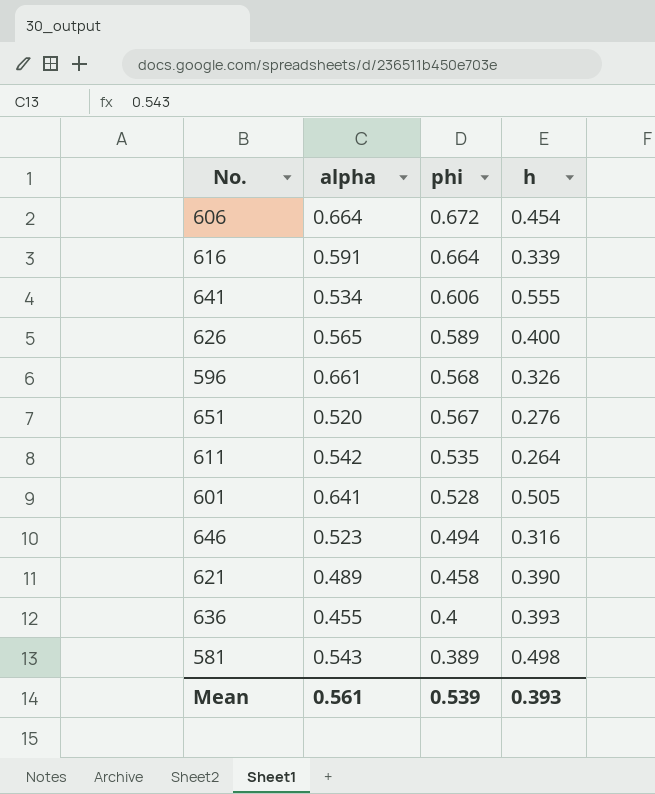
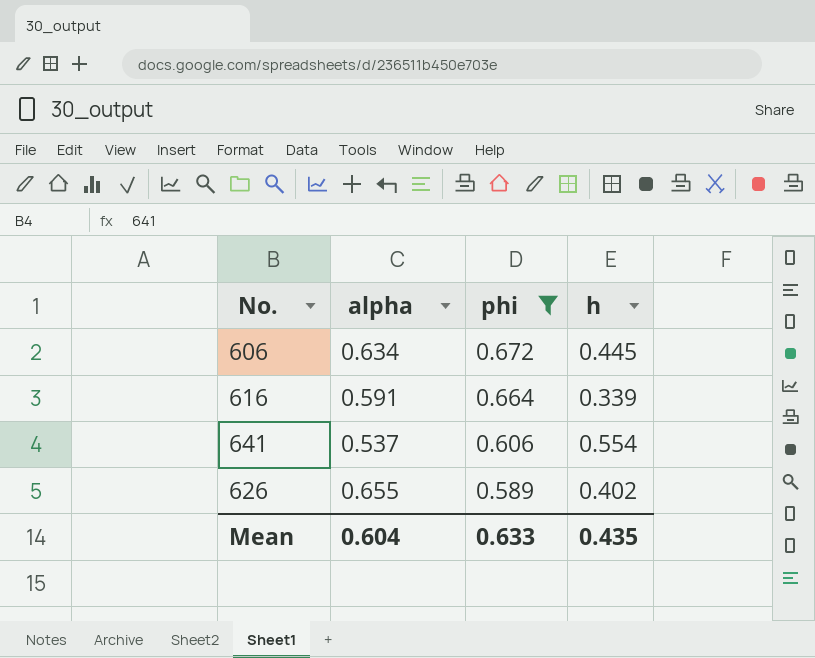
filter: none -> phi >= 0.589
606 | alpha: 0.664 -> 0.634
606 | h: 0.454 -> 0.445
641 | alpha: 0.534 -> 0.537
641 | h: 0.555 -> 0.554
626 | alpha: 0.565 -> 0.655
626 | h: 0.400 -> 0.402
Mean | alpha: 0.561 -> 0.604
Mean | phi: 0.539 -> 0.633
Mean | h: 0.393 -> 0.435

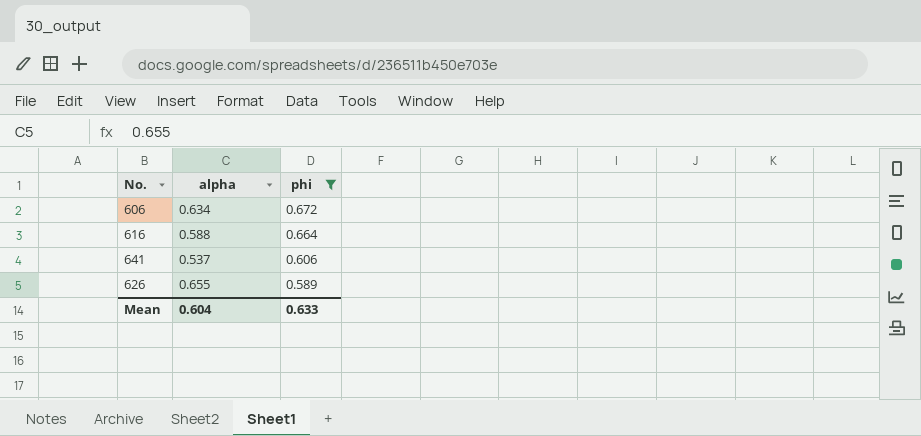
column h | position: 4 -> none
616 | alpha: 0.591 -> 0.588

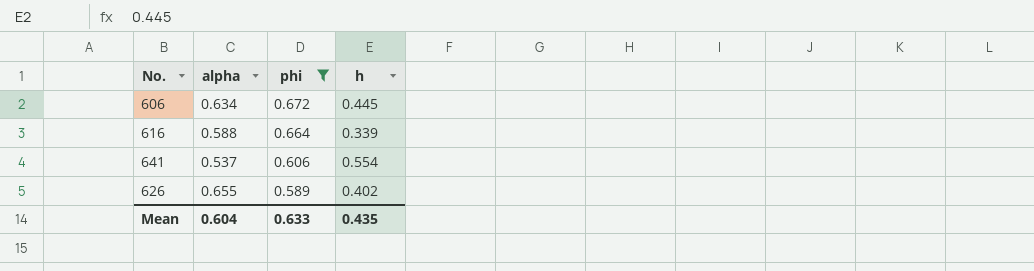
column h | position: none -> 4

